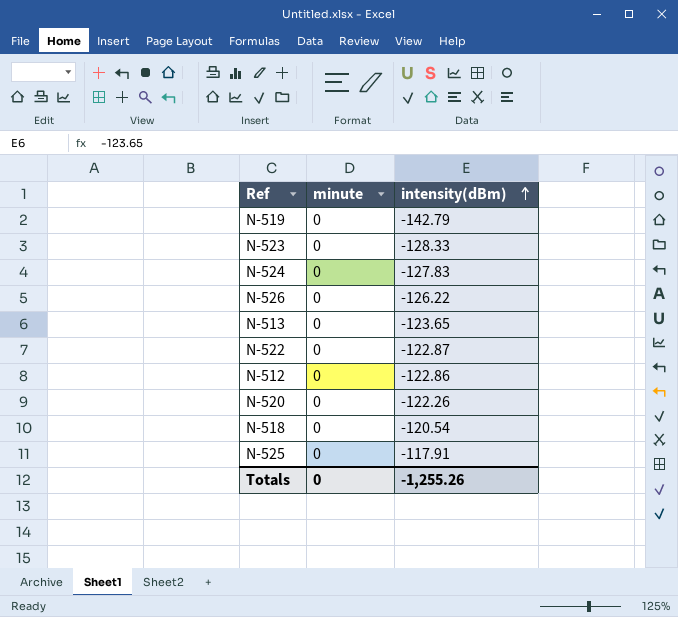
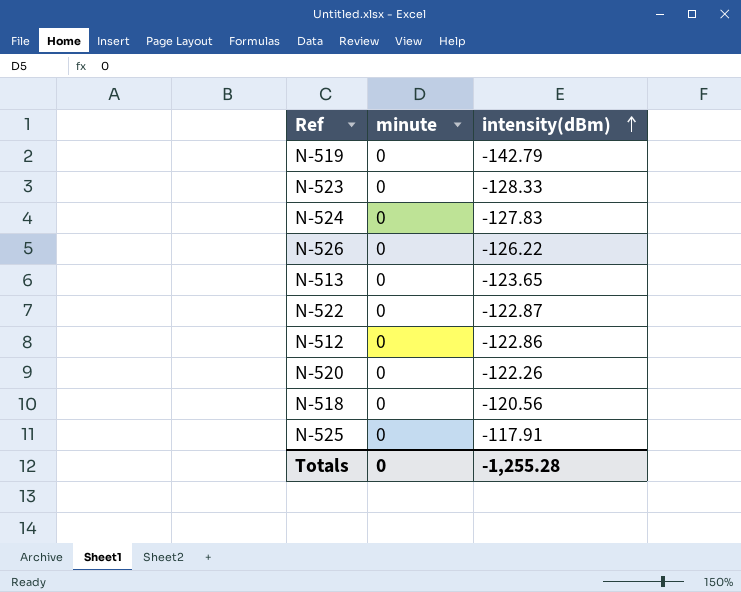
N-518 | intensity(dBm): -120.54 -> -120.56
Totals | intensity(dBm): -1,255.26 -> -1,255.28

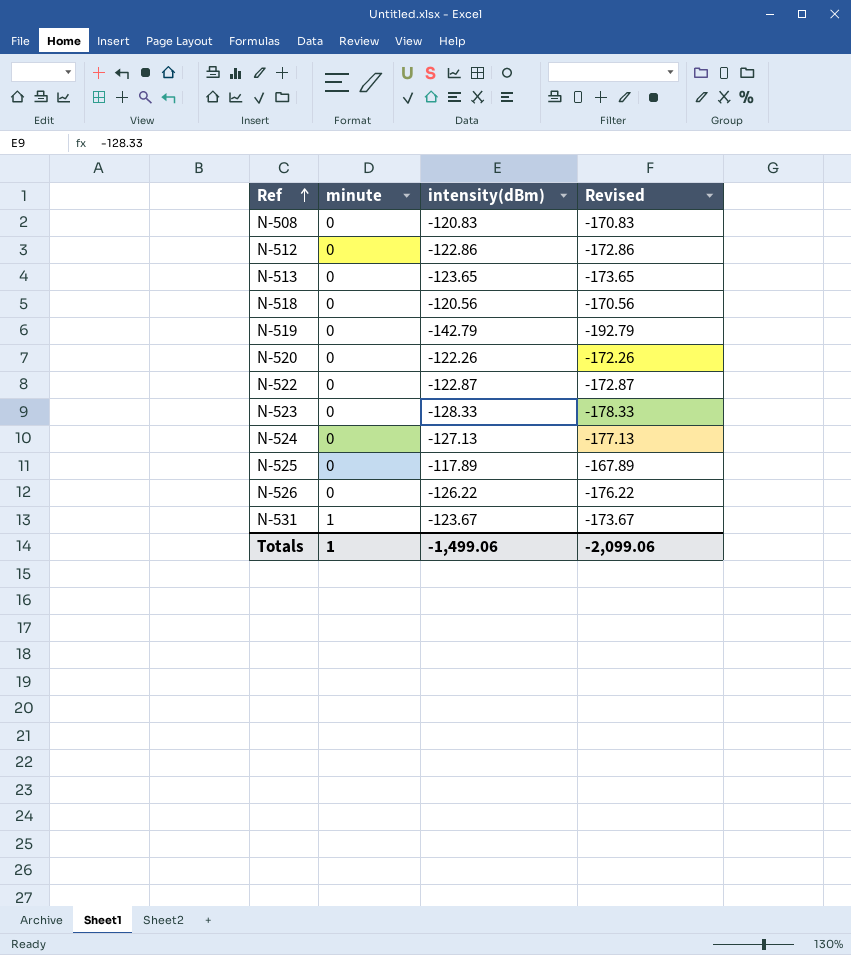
row order: intensity(dBm) ascending -> Ref ascending
column Revised | formula: none -> [intensity(dBm)] - 50
row N-508: none -> 0 | -120.83 | -170.83
N-524 | intensity(dBm): -127.83 -> -127.13
N-525 | intensity(dBm): -117.91 -> -117.89
row N-531: none -> 1 | -123.67 | -173.67
Totals | minute: 0 -> 1
Totals | intensity(dBm): -1,255.28 -> -1,499.06

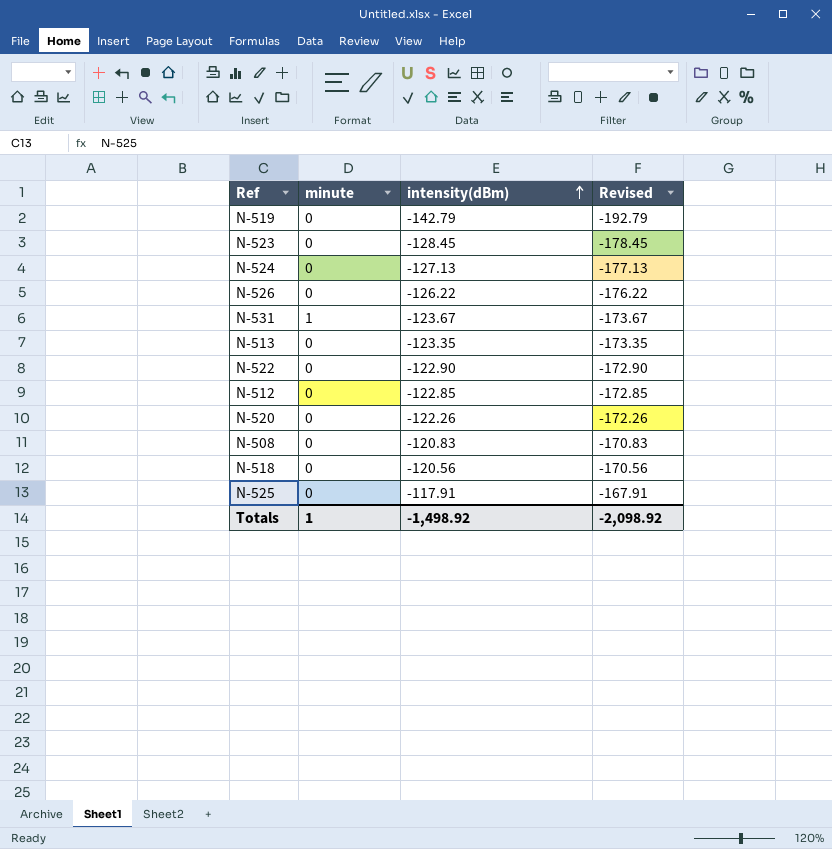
row order: Ref ascending -> intensity(dBm) ascending
N-523 | intensity(dBm): -128.33 -> -128.45
N-523 | Revised: -178.33 -> -178.45
N-513 | intensity(dBm): -123.65 -> -123.35
N-513 | Revised: -173.65 -> -173.35
N-522 | intensity(dBm): -122.87 -> -122.90
N-522 | Revised: -172.87 -> -172.90
N-512 | intensity(dBm): -122.86 -> -122.85
N-512 | Revised: -172.86 -> -172.85
N-525 | intensity(dBm): -117.89 -> -117.91
N-525 | Revised: -167.89 -> -167.91
Totals | intensity(dBm): -1,499.06 -> -1,498.92
Totals | Revised: -2,099.06 -> -2,098.92

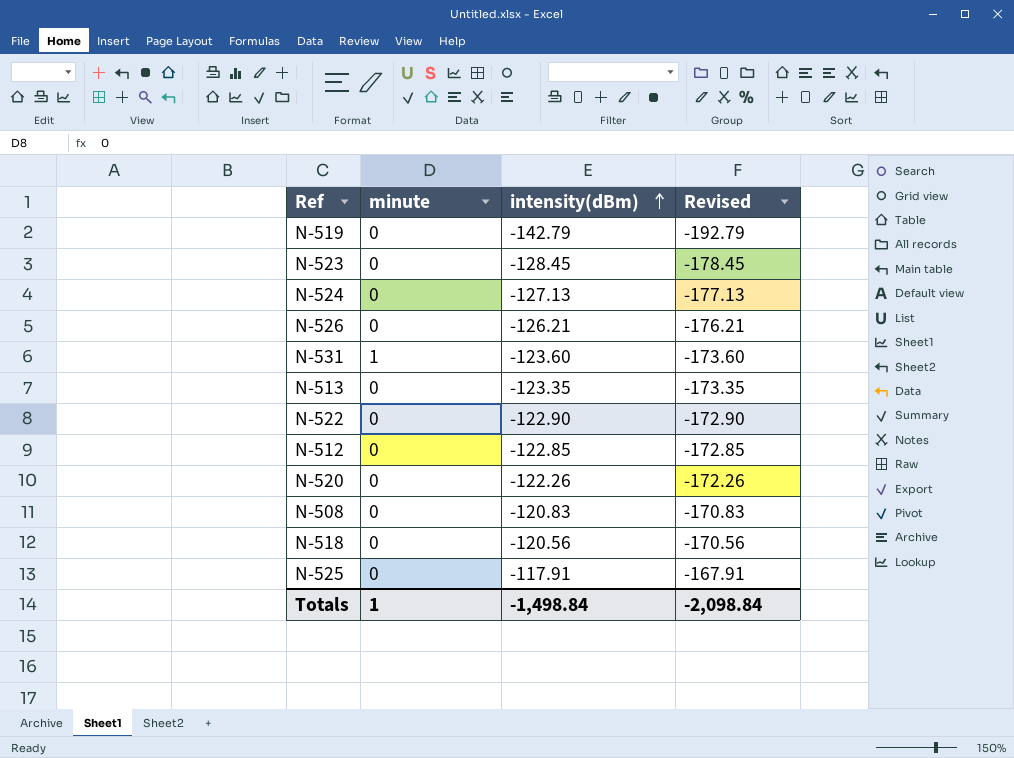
N-526 | intensity(dBm): -126.22 -> -126.21
N-526 | Revised: -176.22 -> -176.21
N-531 | intensity(dBm): -123.67 -> -123.60
N-531 | Revised: -173.67 -> -173.60
Totals | intensity(dBm): -1,498.92 -> -1,498.84
Totals | Revised: -2,098.92 -> -2,098.84

